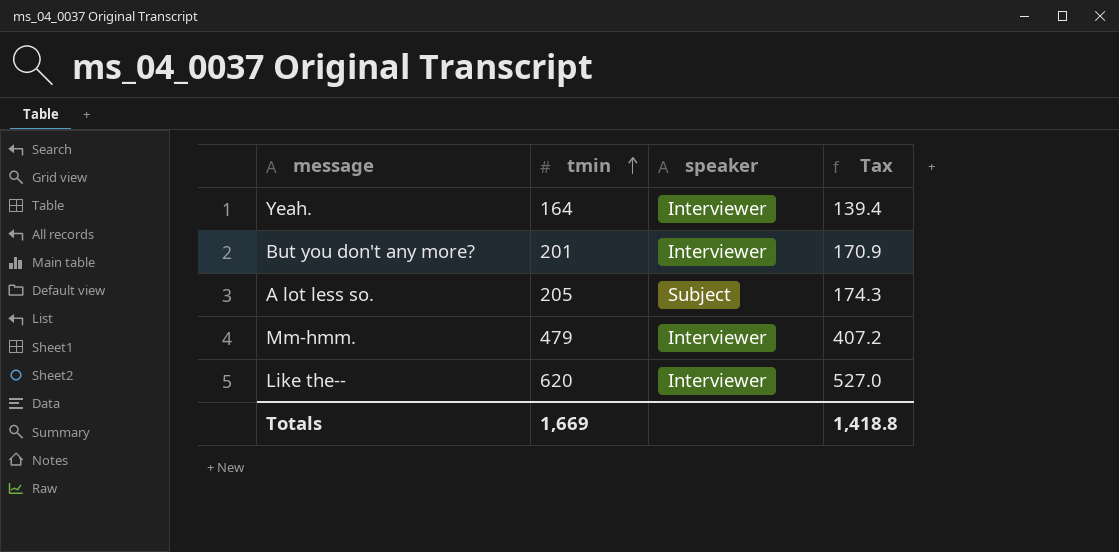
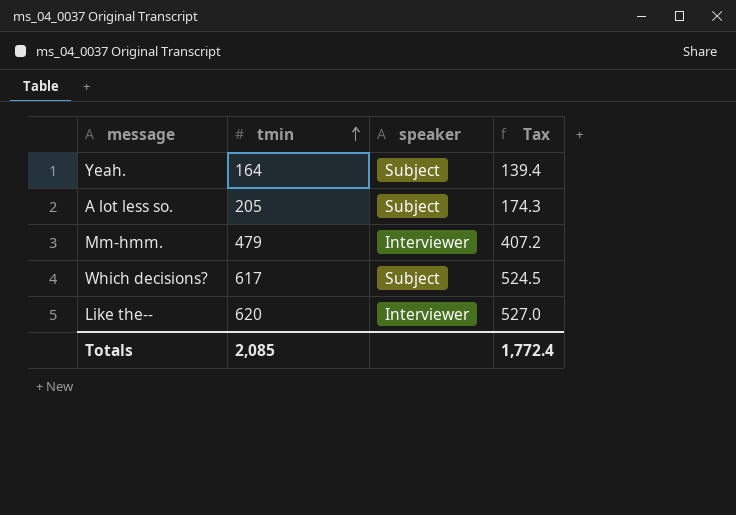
row But you don't any more?: 201 | Interviewer | 170.9 -> none
Yeah. | speaker: Interviewer -> Subject
row Which decisions?: none -> 617 | Subject | 524.5
Totals | tmin: 1,669 -> 2,085
Totals | Tax: 1,418.8 -> 1,772.4

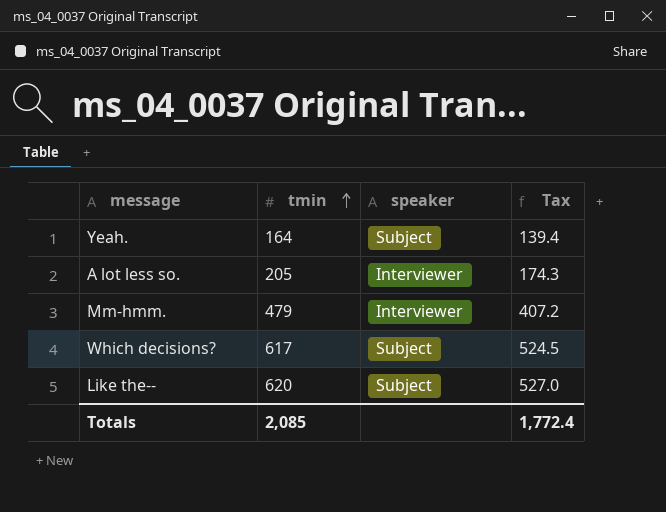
A lot less so. | speaker: Subject -> Interviewer
Like the-- | speaker: Interviewer -> Subject

